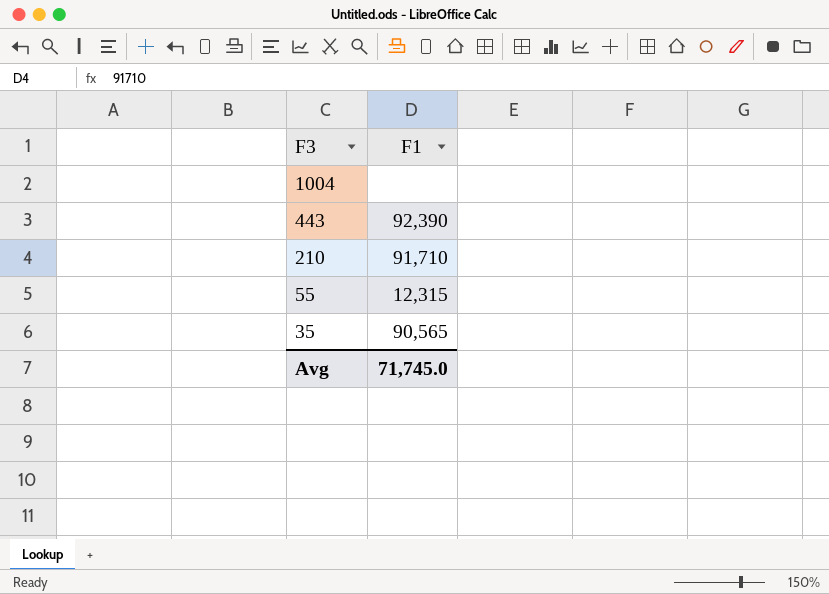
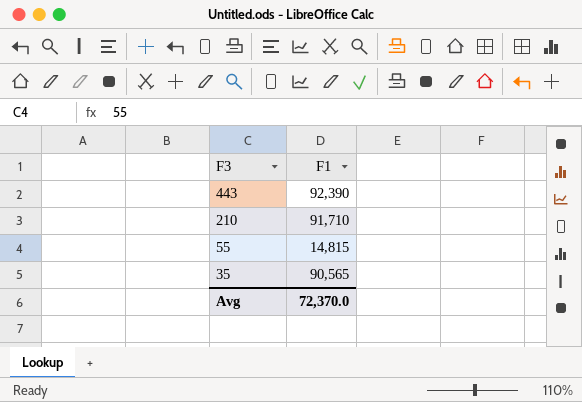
row 1004: none -> none
55 | F1: 12,315 -> 14,815
Avg | F1: 71,745.0 -> 72,370.0

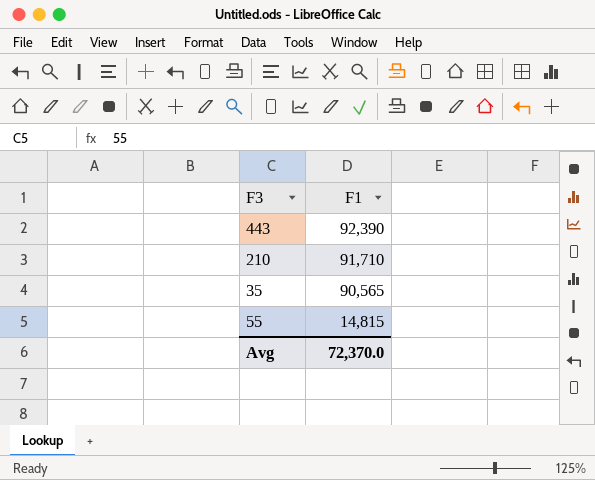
row order: F3 descending -> F1 descending

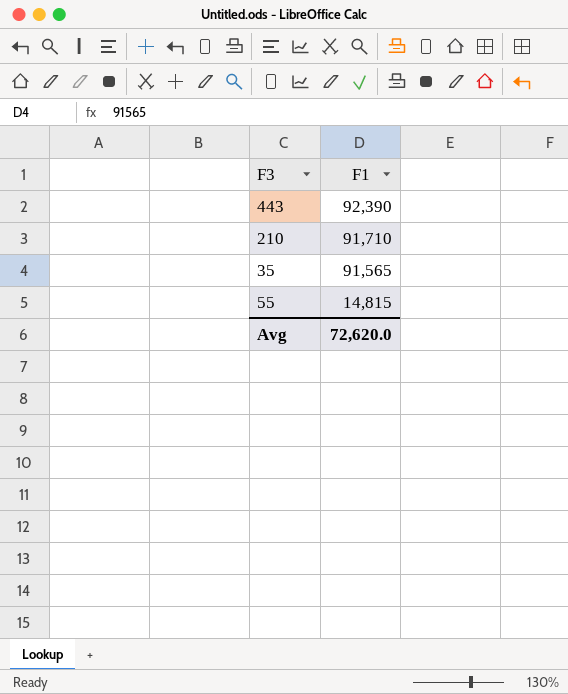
35 | F1: 90,565 -> 91,565
Avg | F1: 72,370.0 -> 72,620.0

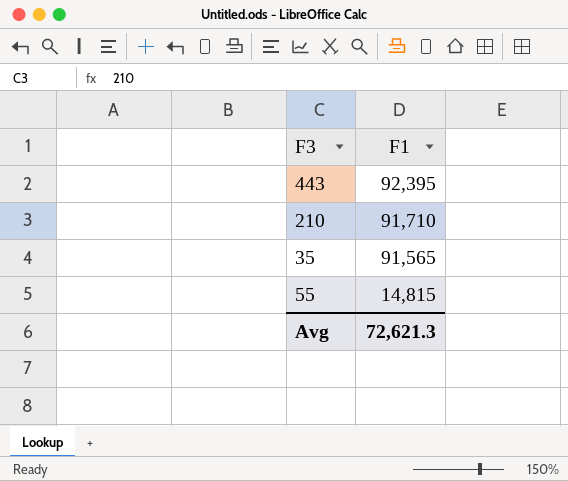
443 | F1: 92,390 -> 92,395
Avg | F1: 72,620.0 -> 72,621.3

